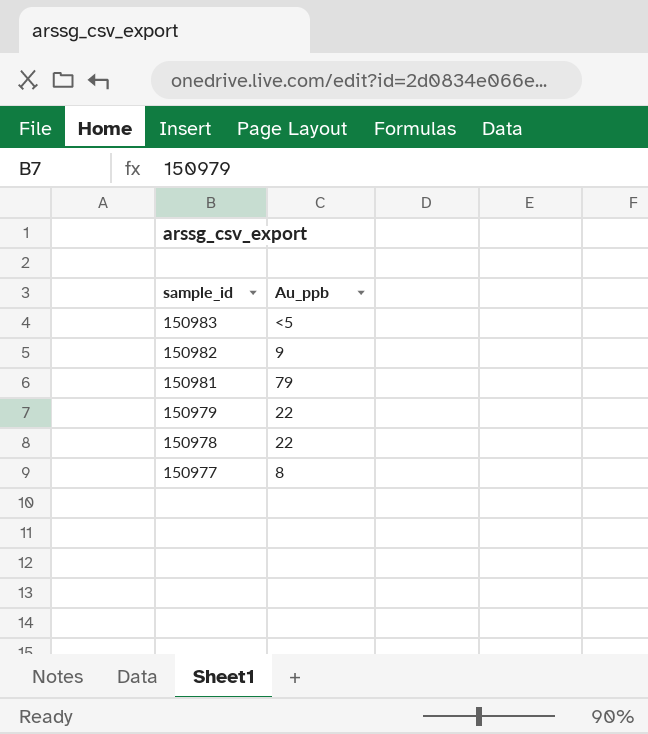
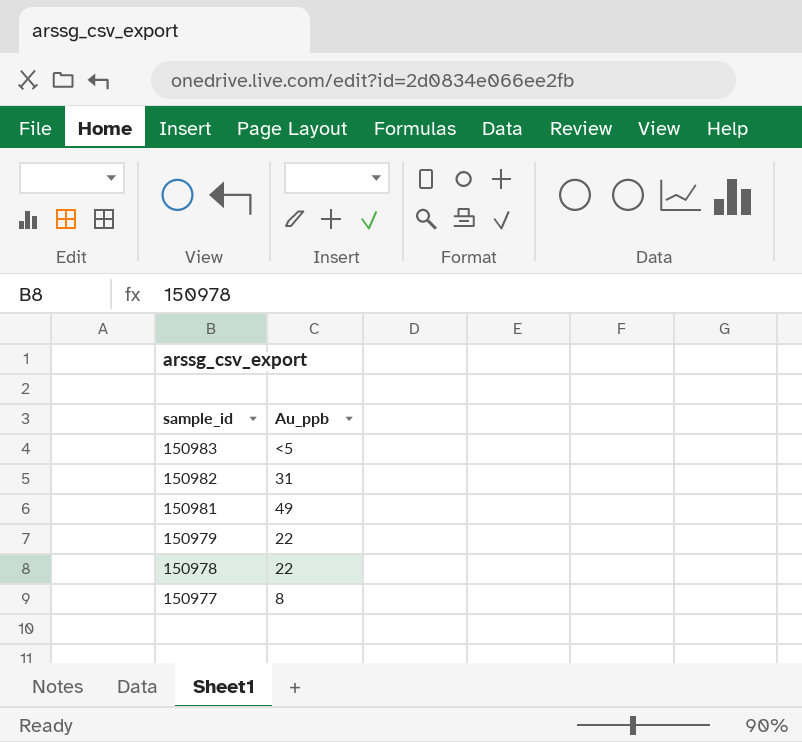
150982 | Au_ppb: 9 -> 31
150981 | Au_ppb: 79 -> 49

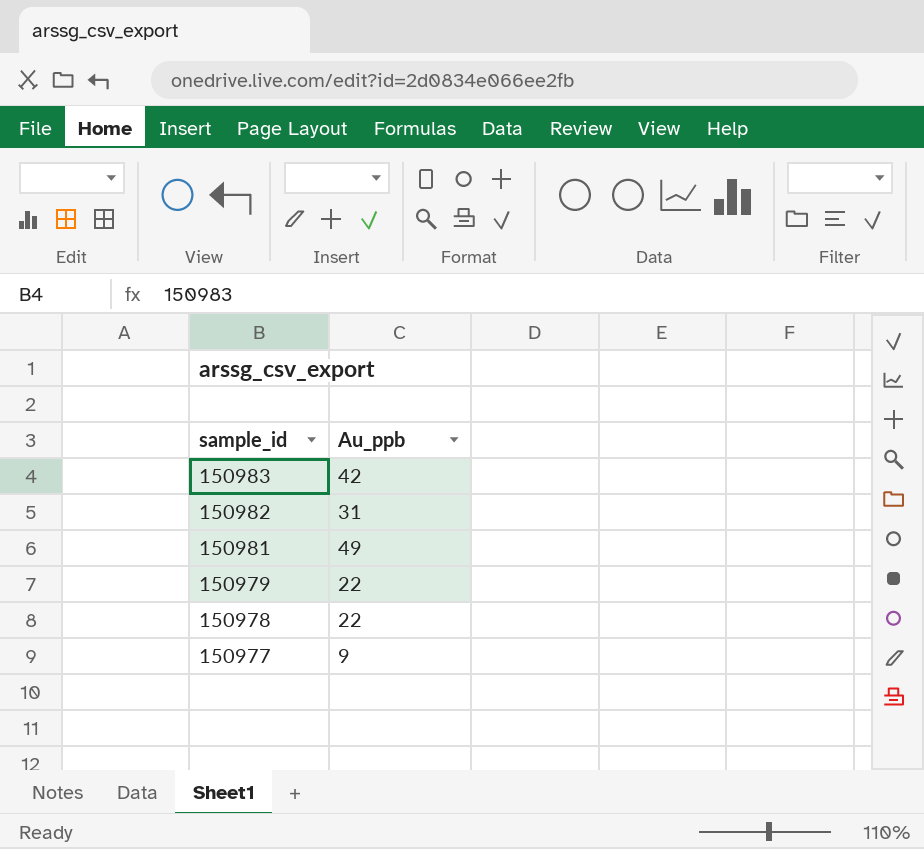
150983 | Au_ppb: <5 -> 42
150977 | Au_ppb: 8 -> 9

